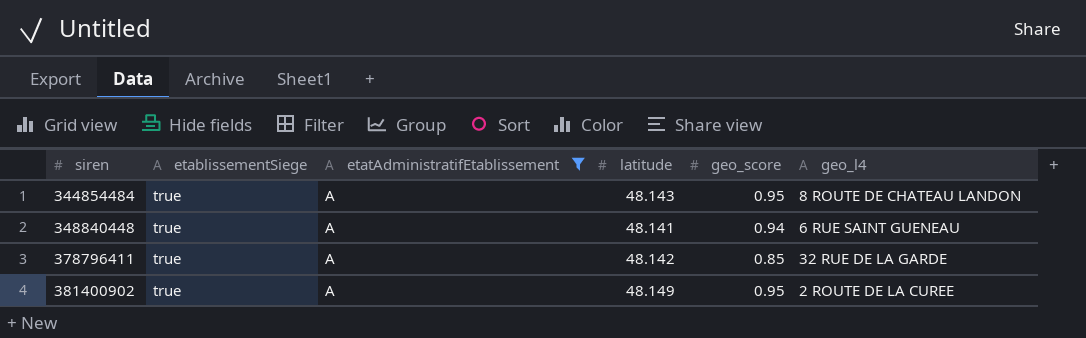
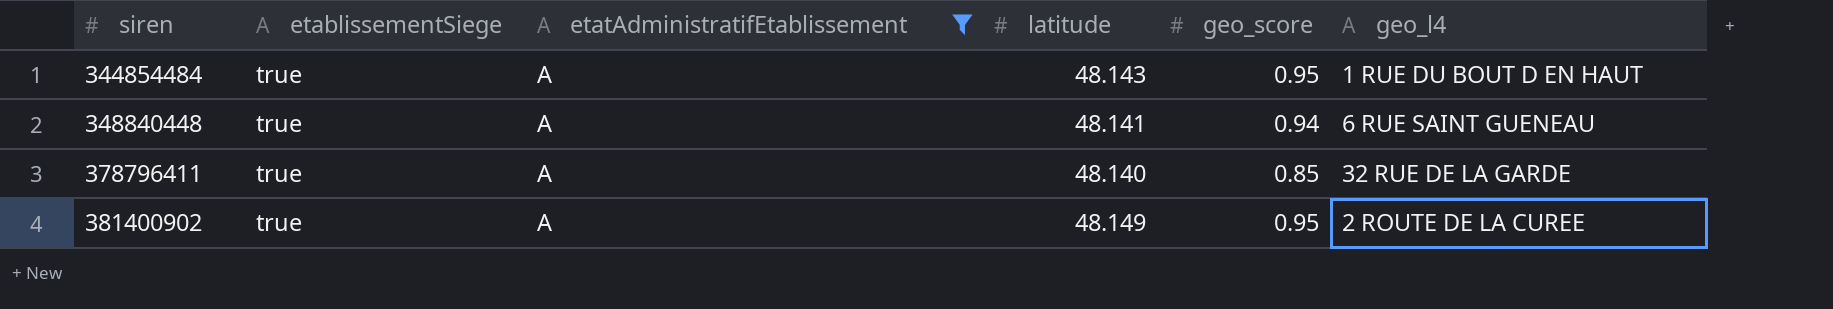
344854484 | geo_l4: 8 ROUTE DE CHATEAU LANDON -> 1 RUE DU BOUT D EN HAUT
378796411 | latitude: 48.142 -> 48.140

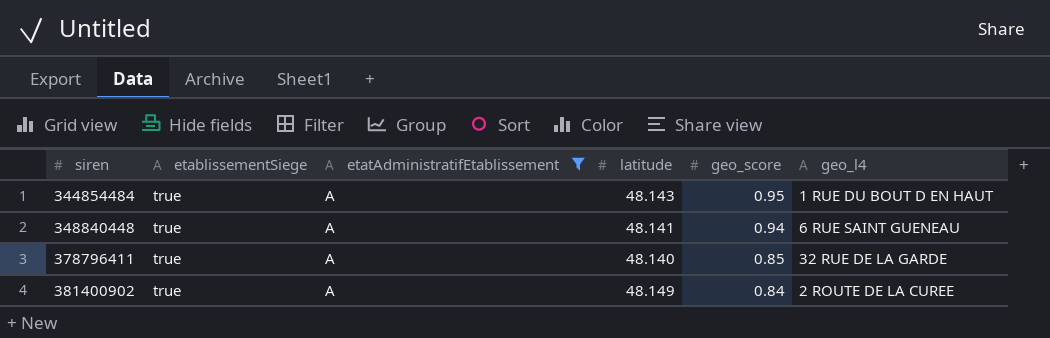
381400902 | geo_score: 0.95 -> 0.84

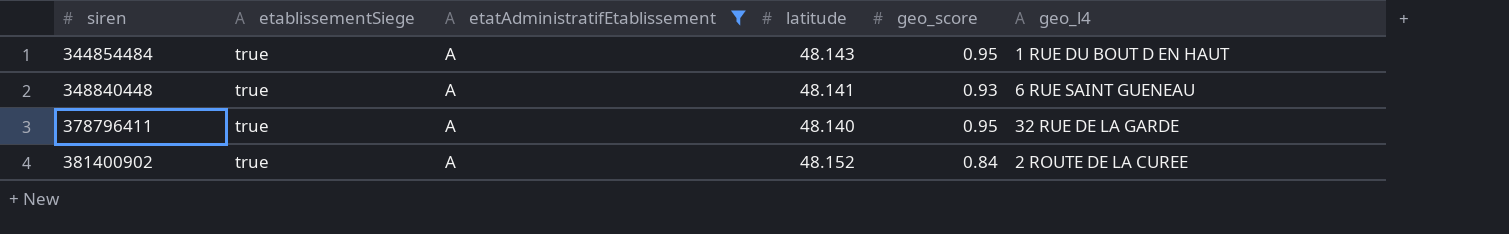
348840448 | geo_score: 0.94 -> 0.93
378796411 | geo_score: 0.85 -> 0.95
381400902 | latitude: 48.149 -> 48.152

